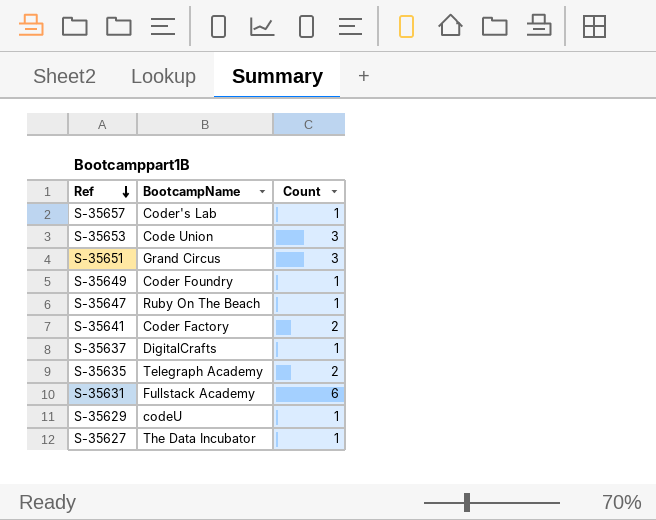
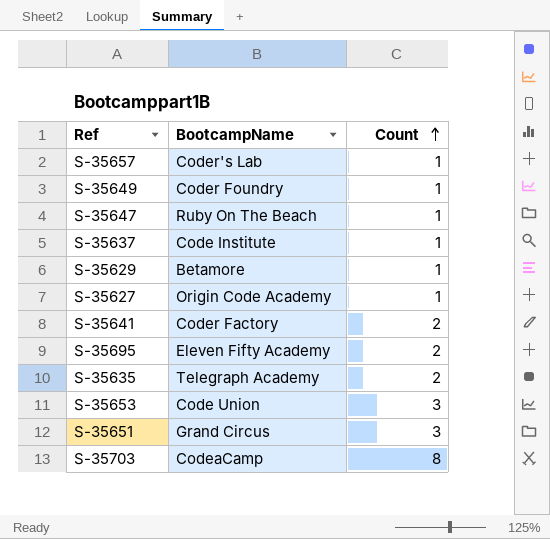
row order: Ref descending -> Count ascending
row S-35631: Fullstack Academy | 6 -> none
S-35637 | BootcampName: DigitalCrafts -> Code Institute
S-35629 | BootcampName: codeU -> Betamore
S-35627 | BootcampName: The Data Incubator -> Origin Code Academy
row S-35695: none -> Eleven Fifty Academy | 2
row S-35703: none -> CodeaCamp | 8

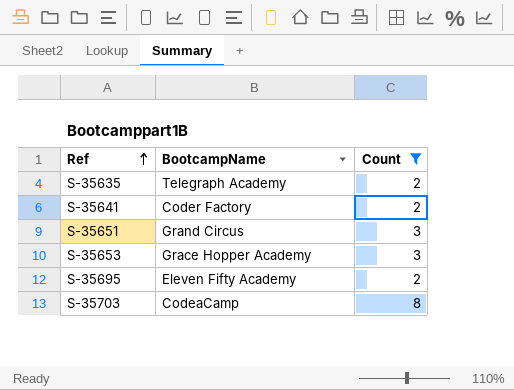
filter: none -> Count != 1
row order: Count ascending -> Ref ascending
S-35653 | BootcampName: Code Union -> Grace Hopper Academy

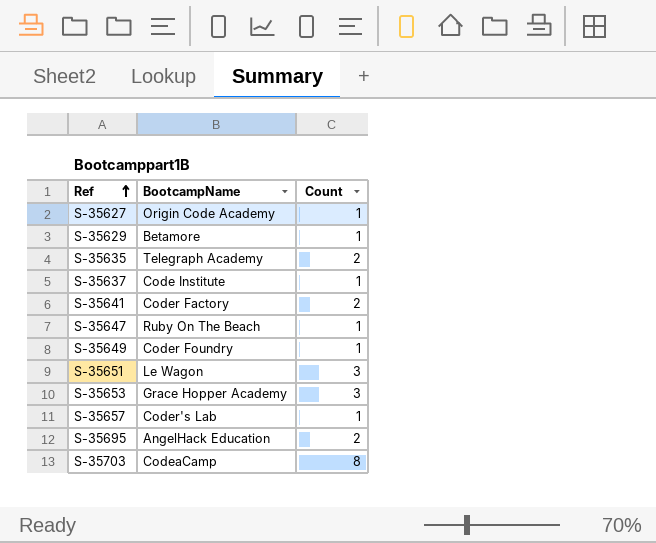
filter: Count != 1 -> none
S-35651 | BootcampName: Grand Circus -> Le Wagon
S-35695 | BootcampName: Eleven Fifty Academy -> AngelHack Education

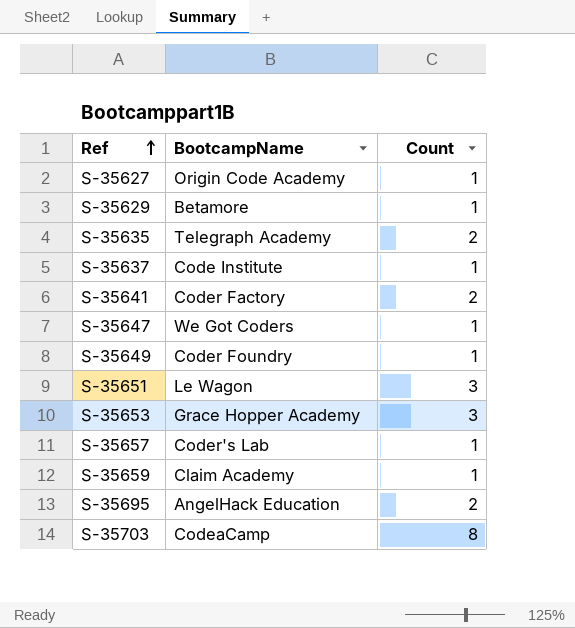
S-35647 | BootcampName: Ruby On The Beach -> We Got Coders
row S-35659: none -> Claim Academy | 1

